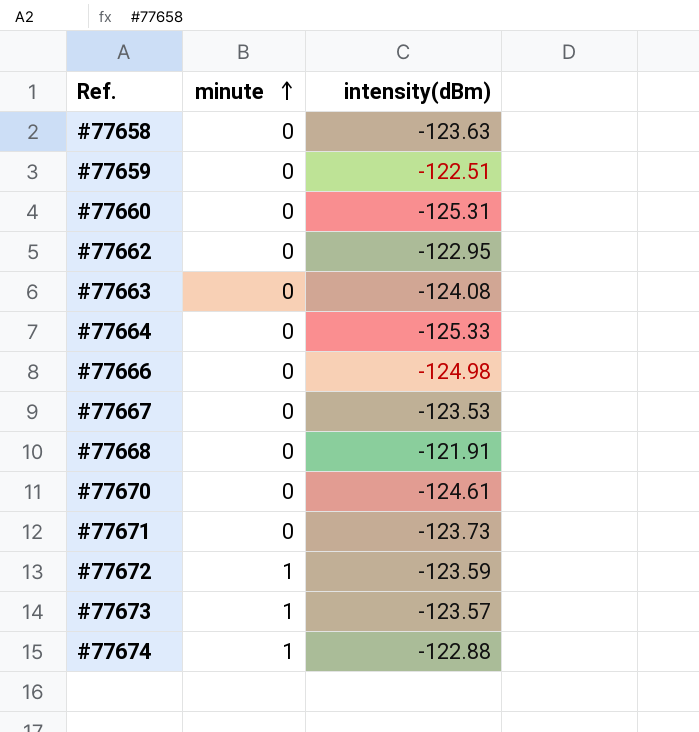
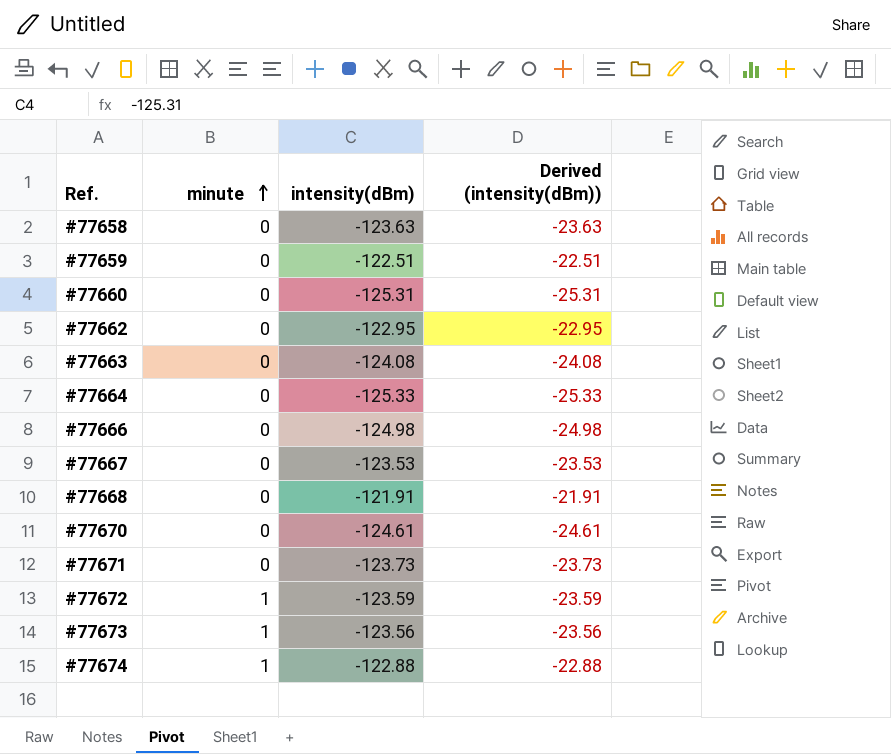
column Derived (intensity(dBm)) | formula: none -> [intensity(dBm)] + 100
#77673 | intensity(dBm): -123.57 -> -123.56

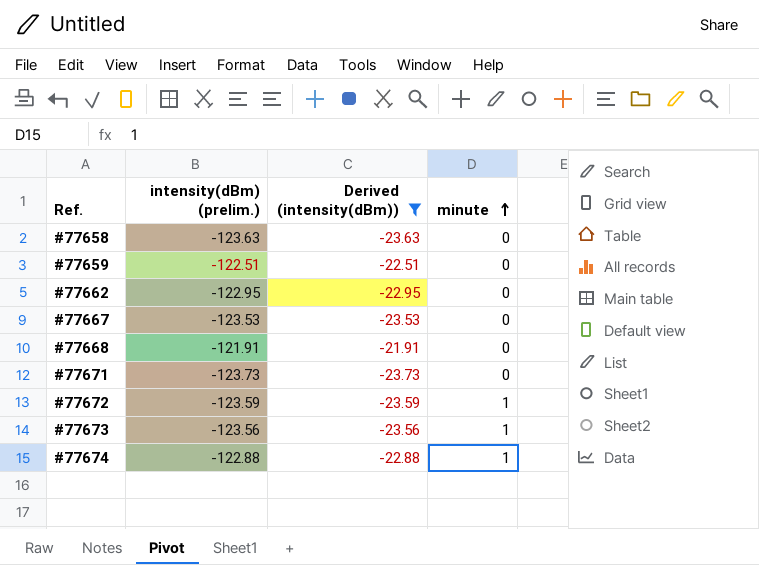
filter: none -> Derived (intensity(dBm)) >= -23.73
column name: intensity(dBm) -> intensity(dBm) (prelim.)
column minute | position: 2 -> 4

